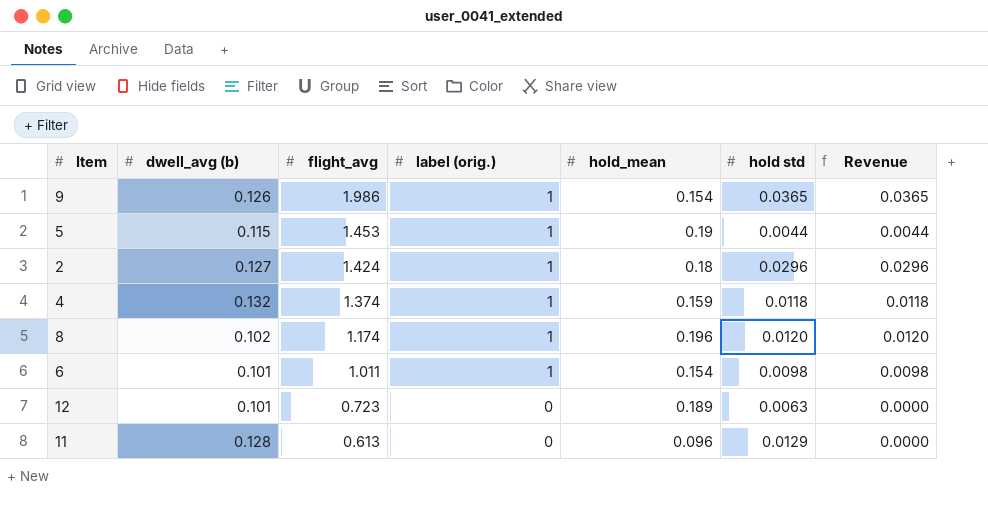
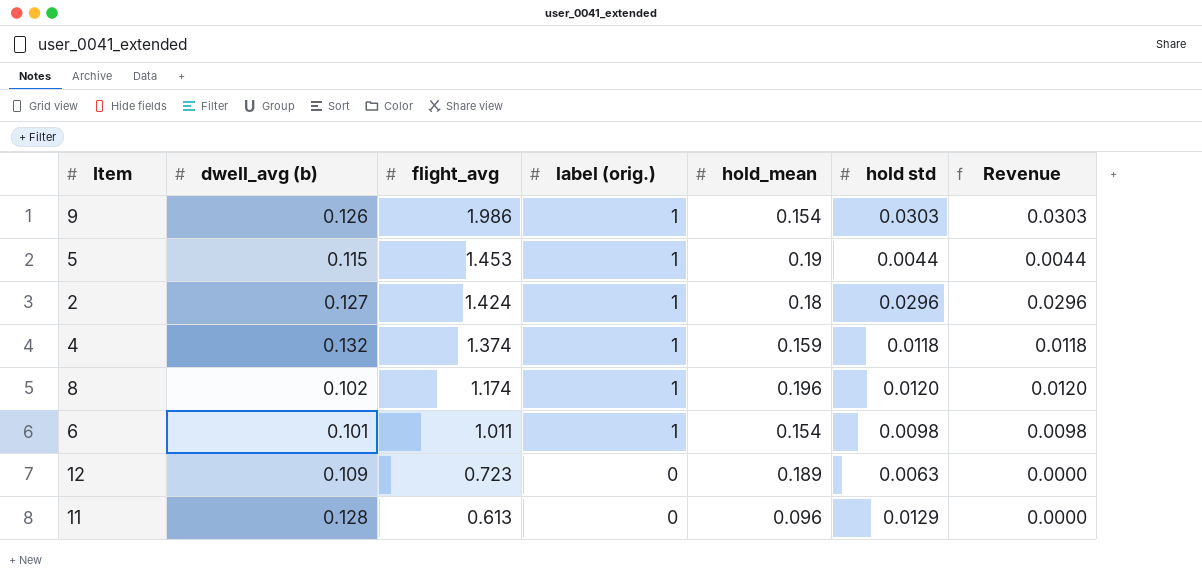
9 | hold std: 0.0365 -> 0.0303
9 | Revenue: 0.0365 -> 0.0303
12 | dwell_avg (b): 0.101 -> 0.109

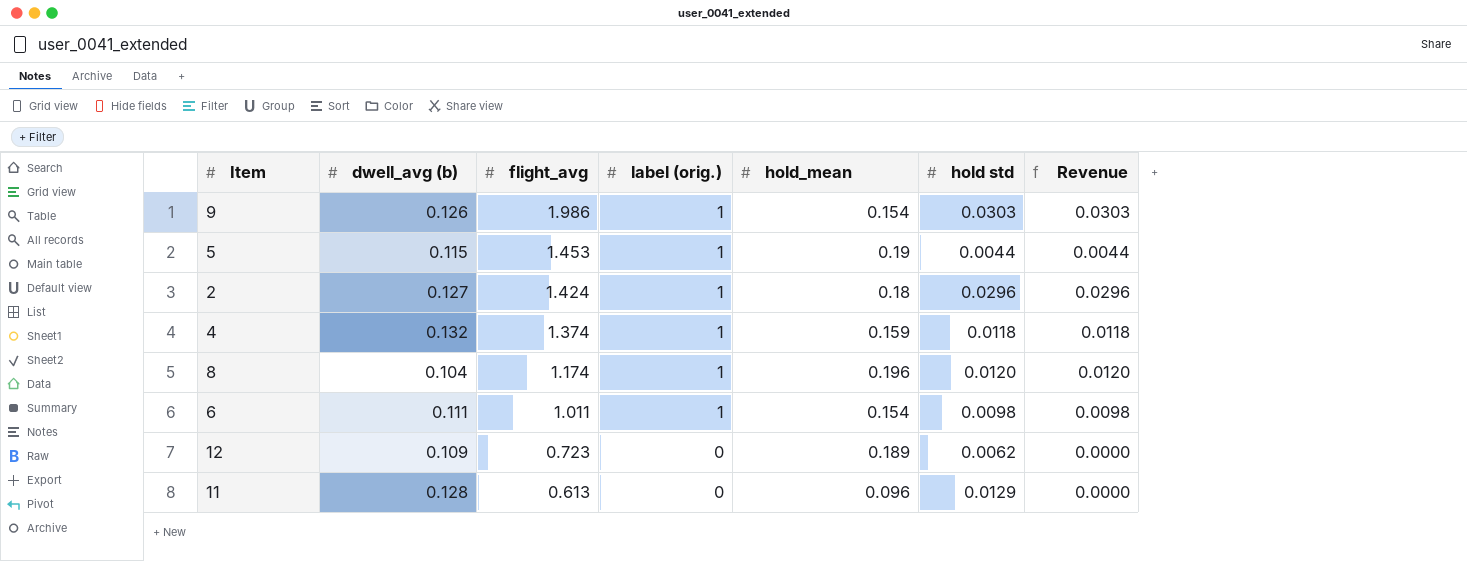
8 | dwell_avg (b): 0.102 -> 0.104
6 | dwell_avg (b): 0.101 -> 0.111
12 | hold std: 0.0063 -> 0.0062

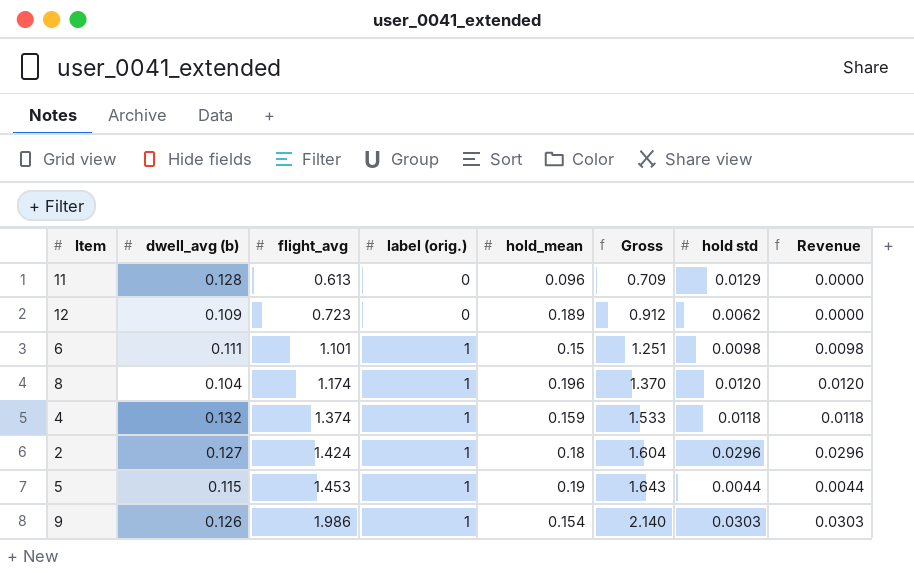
row order: flight_avg descending -> flight_avg ascending
column Gross | formula: none -> [flight_avg] + [hold_mean]
6 | flight_avg: 1.011 -> 1.101
6 | hold_mean: 0.154 -> 0.15

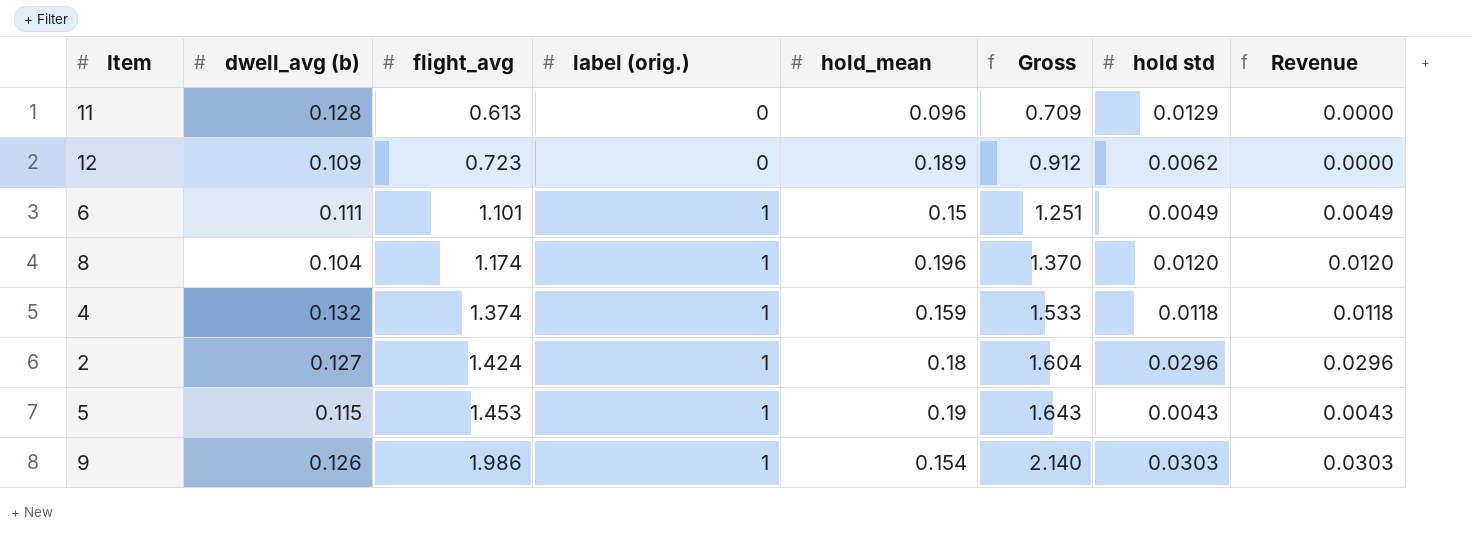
6 | hold std: 0.0098 -> 0.0049
6 | Revenue: 0.0098 -> 0.0049
5 | hold std: 0.0044 -> 0.0043
5 | Revenue: 0.0044 -> 0.0043

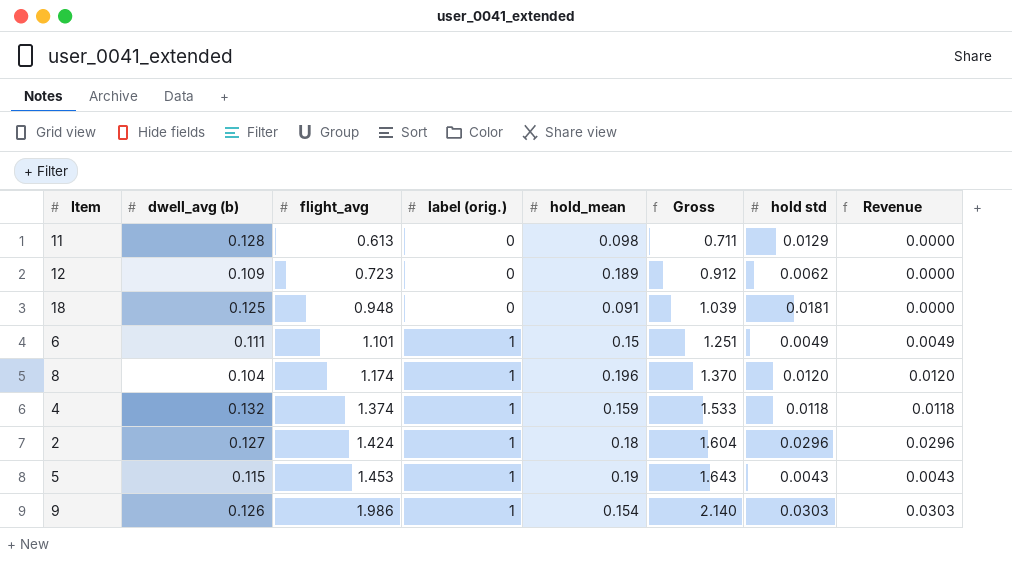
11 | hold_mean: 0.096 -> 0.098
11 | Gross: 0.709 -> 0.711
row 18: none -> 0.125 | 0.948 | 0 | 0.091 | 1.039 | 0.0181 | 0.0000

